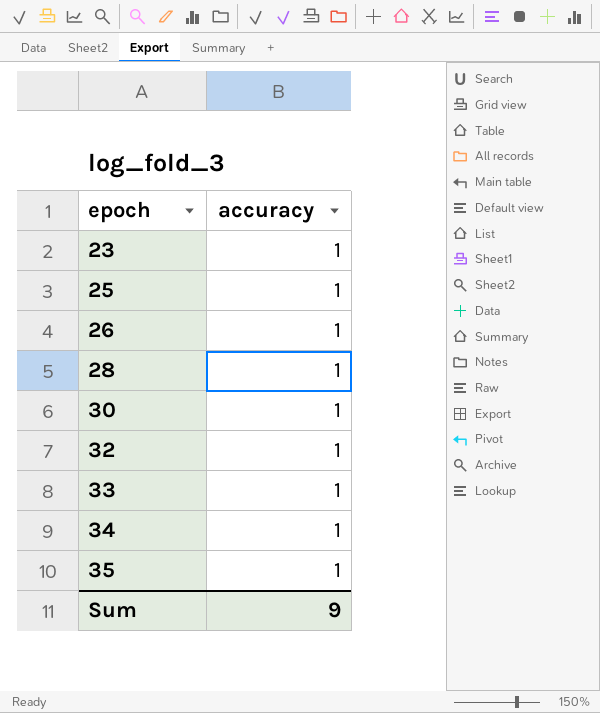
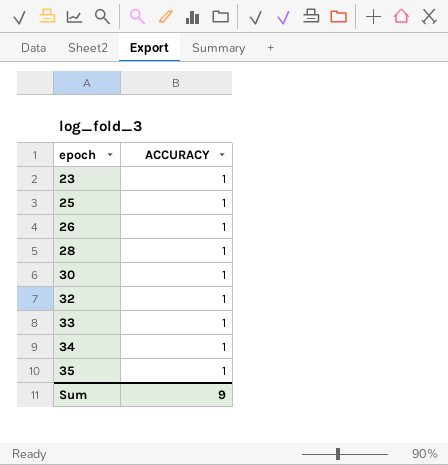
column name: accuracy -> ACCURACY

